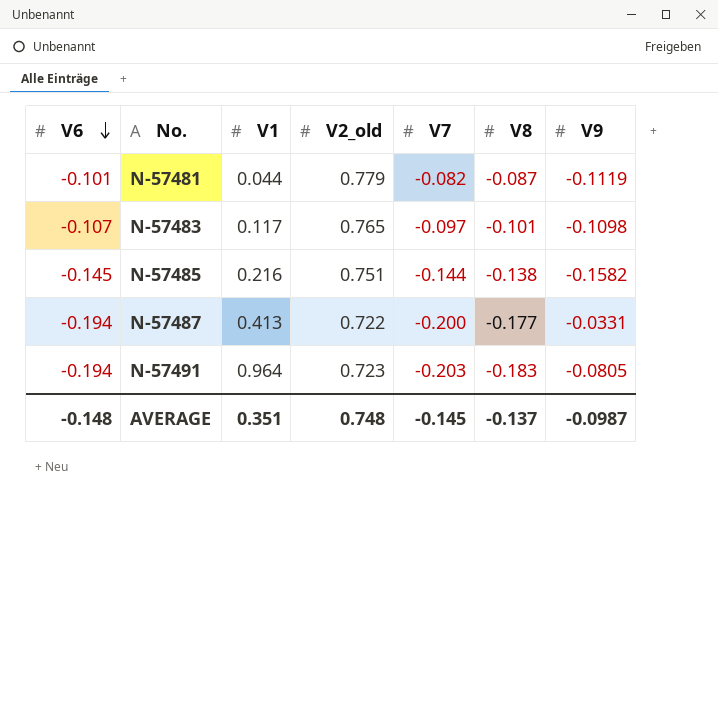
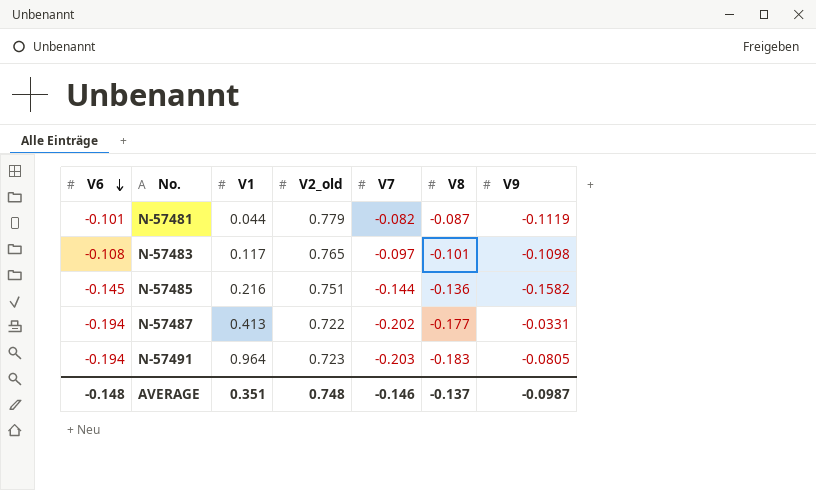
N-57483 | V6: -0.107 -> -0.108
N-57485 | V8: -0.138 -> -0.136
N-57487 | V7: -0.200 -> -0.202
AVERAGE | V7: -0.145 -> -0.146

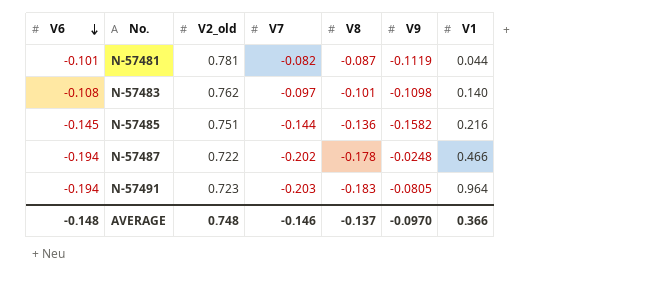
column V1 | position: 3 -> 7
N-57481 | V2_old: 0.779 -> 0.781
N-57483 | V2_old: 0.765 -> 0.762
N-57483 | V1: 0.117 -> 0.140
N-57487 | V8: -0.177 -> -0.178
N-57487 | V9: -0.0331 -> -0.0248
N-57487 | V1: 0.413 -> 0.466
AVERAGE | V9: -0.0987 -> -0.0970
AVERAGE | V1: 0.351 -> 0.366

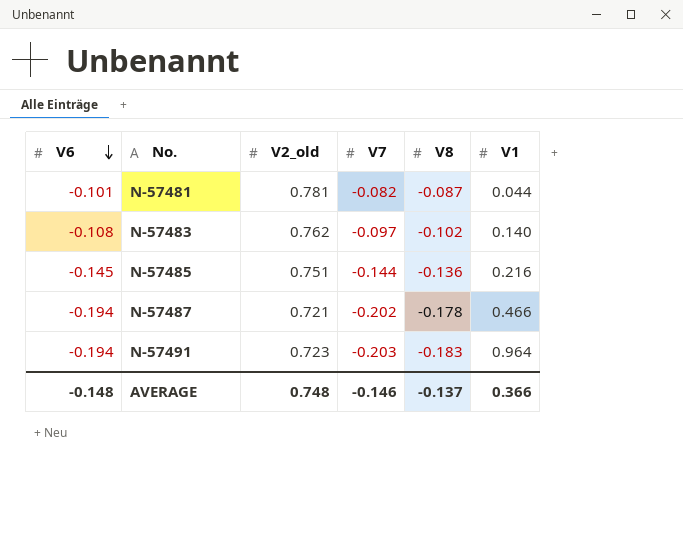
column V9 | position: 6 -> none
N-57483 | V8: -0.101 -> -0.102
N-57487 | V2_old: 0.722 -> 0.721

